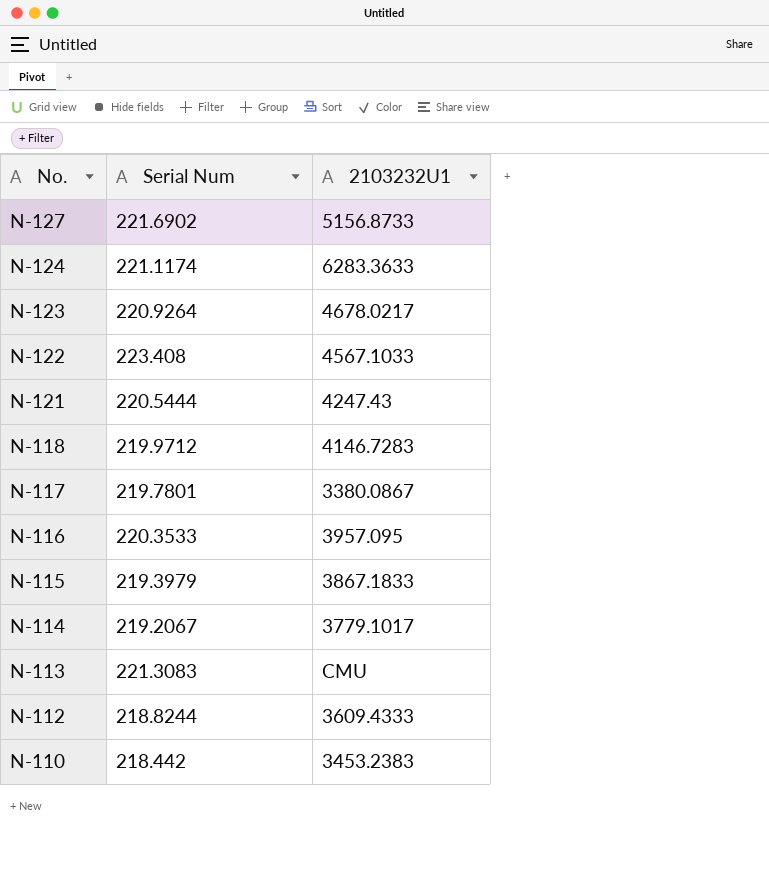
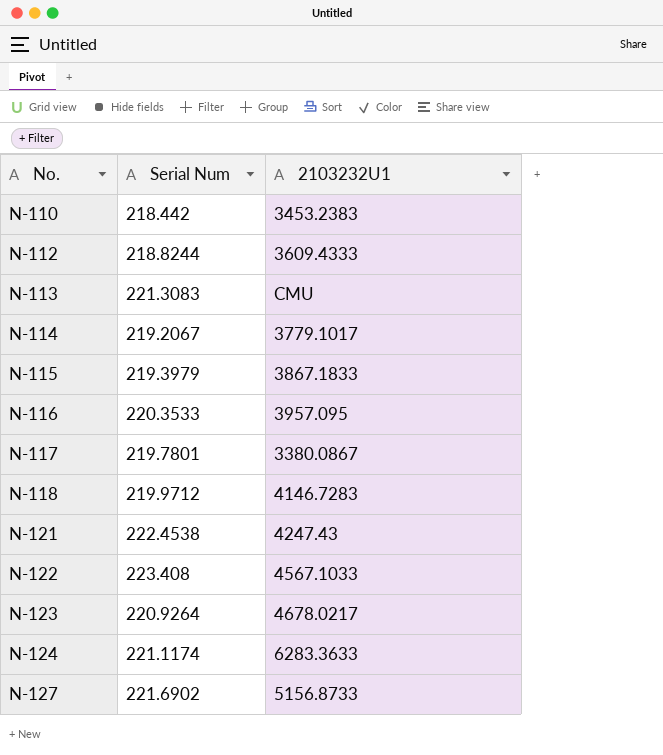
row order: No. descending -> No. ascending
N-121 | Serial Num: 220.5444 -> 222.4538

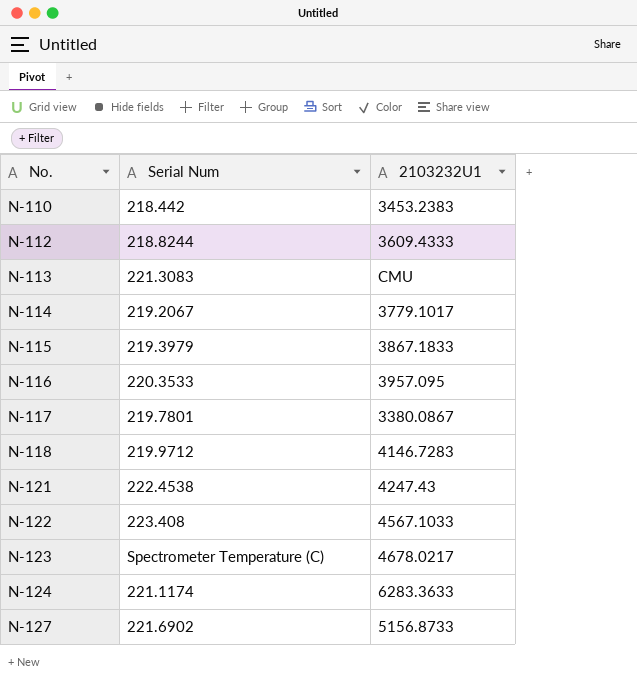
N-123 | Serial Num: 220.9264 -> Spectrometer Temperature (C)

